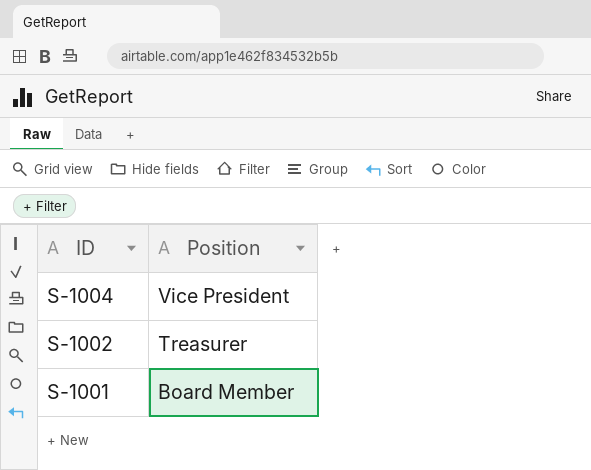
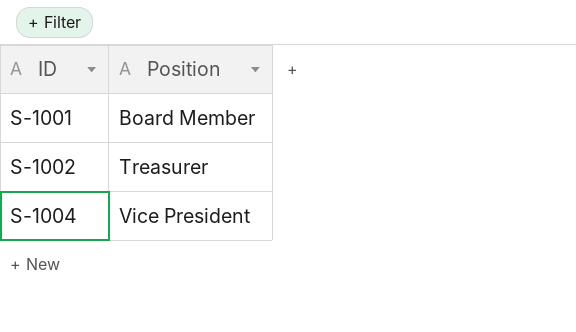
row order: ID descending -> ID ascending

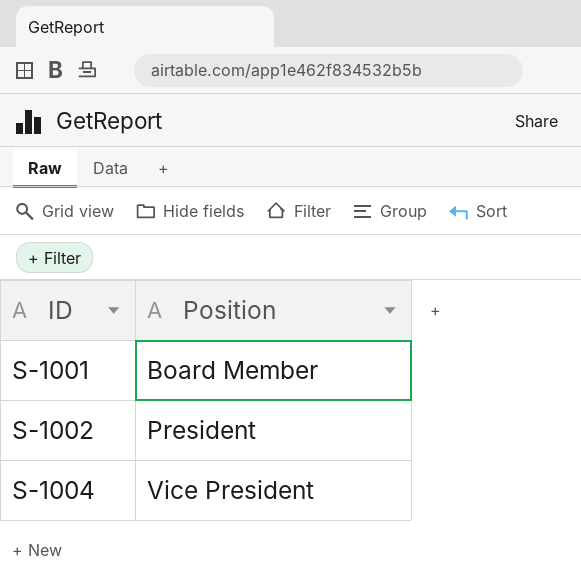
S-1002 | Position: Treasurer -> President

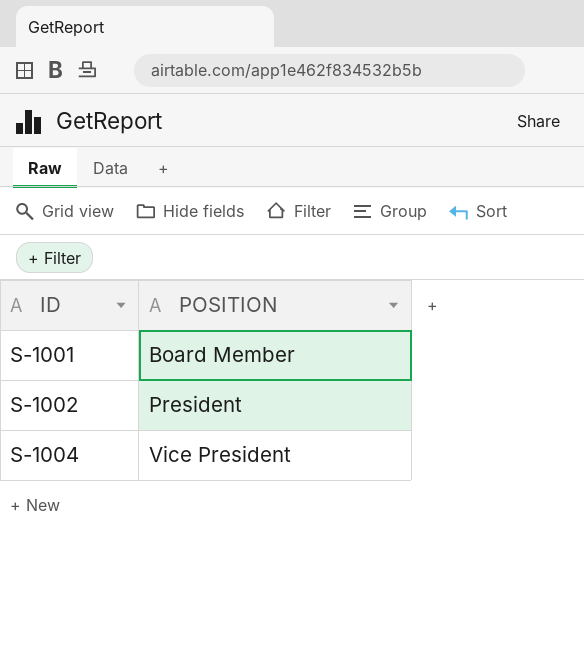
column name: Position -> POSITION

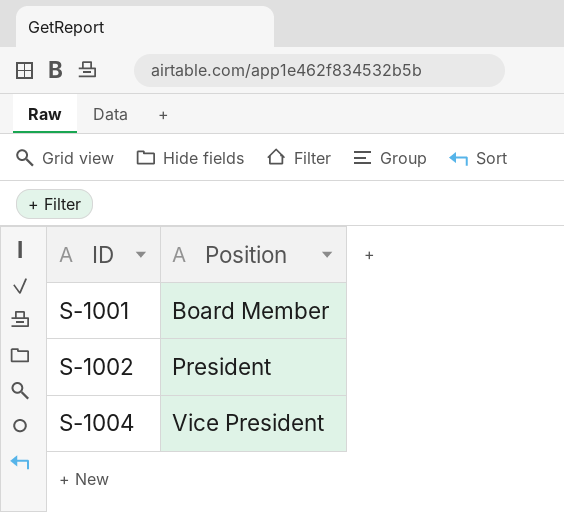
column name: POSITION -> Position

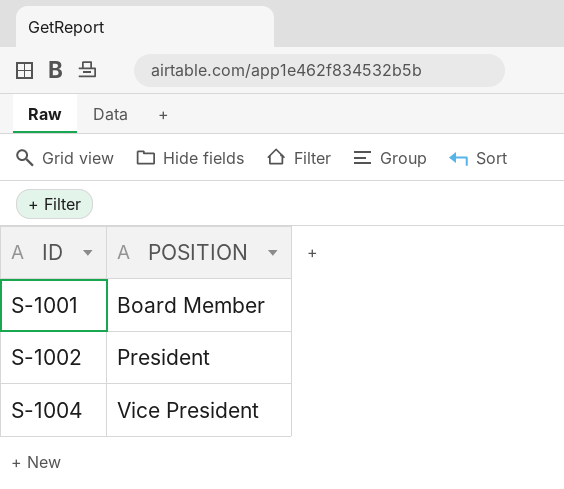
column name: Position -> POSITION

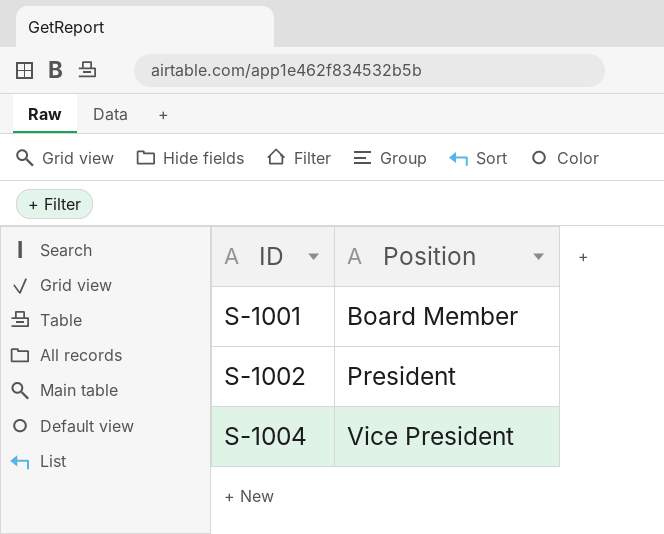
column name: POSITION -> Position

